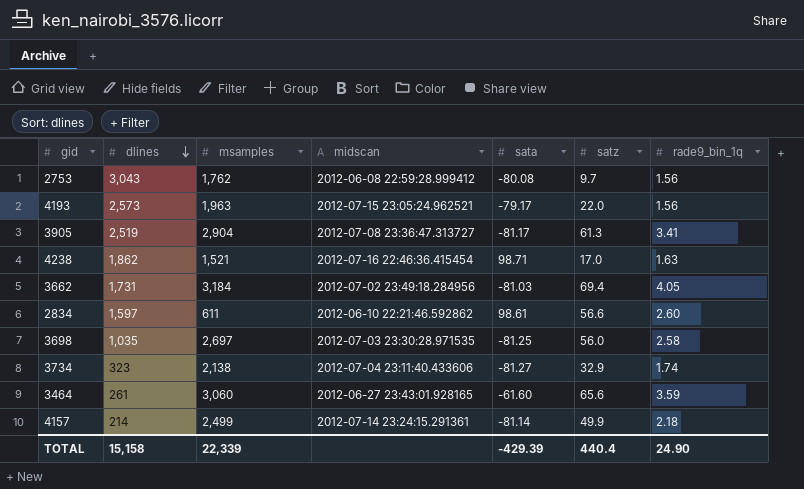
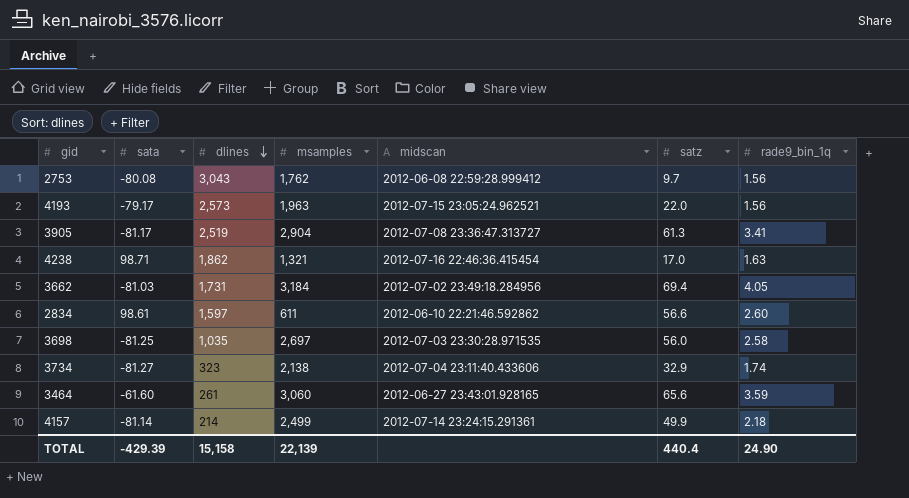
column sata | position: 5 -> 2
4238 | msamples: 1,521 -> 1,321
TOTAL | msamples: 22,339 -> 22,139

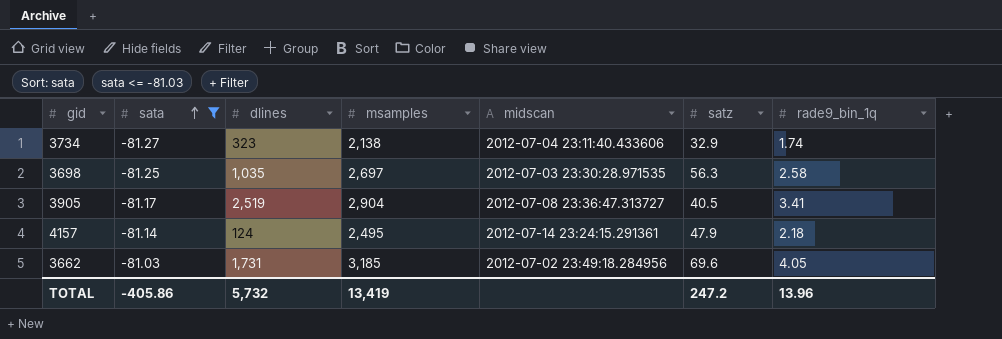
filter: none -> sata <= -81.03
row order: dlines descending -> sata ascending
3698 | satz: 56.0 -> 56.3
3905 | satz: 61.3 -> 40.5
4157 | dlines: 214 -> 124
4157 | msamples: 2,499 -> 2,495
4157 | satz: 49.9 -> 47.9
3662 | msamples: 3,184 -> 3,185
3662 | satz: 69.4 -> 69.6
TOTAL | sata: -429.39 -> -405.86
TOTAL | dlines: 15,158 -> 5,732
TOTAL | msamples: 22,139 -> 13,419
TOTAL | satz: 440.4 -> 247.2
TOTAL | rade9_bin_1q: 24.90 -> 13.96

